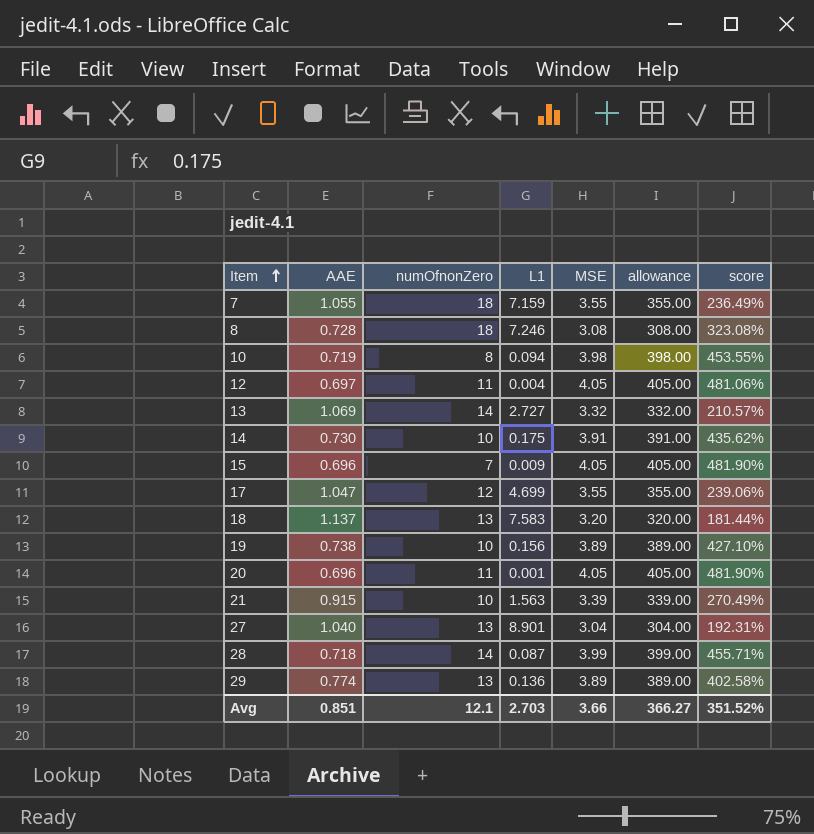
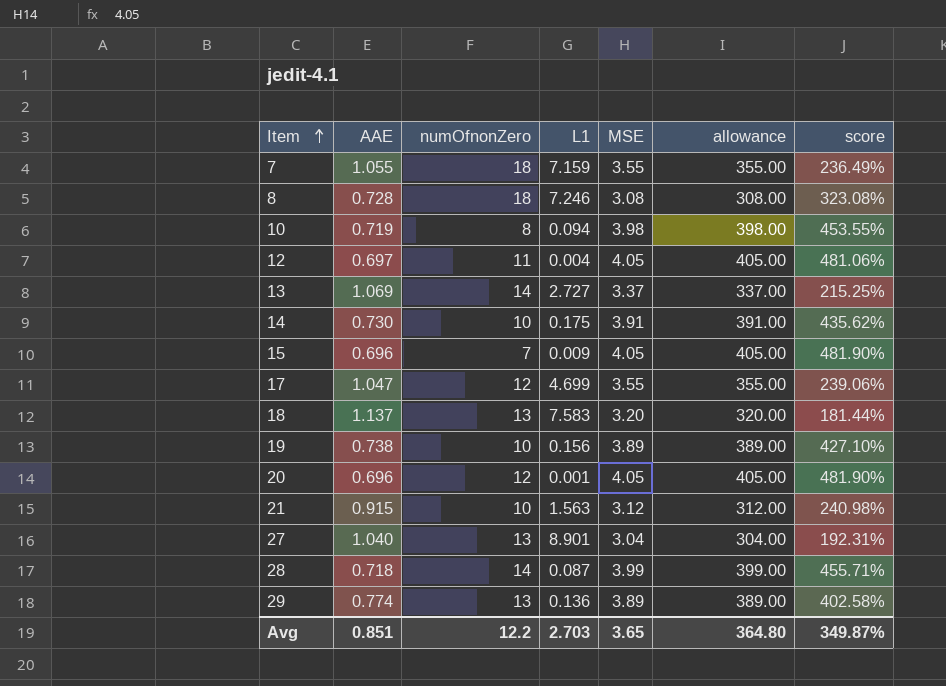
13 | MSE: 3.32 -> 3.37
13 | allowance: 332.00 -> 337.00
13 | score: 210.57% -> 215.25%
20 | numOfnonZero: 11 -> 12
21 | MSE: 3.39 -> 3.12
21 | allowance: 339.00 -> 312.00
21 | score: 270.49% -> 240.98%
Avg | numOfnonZero: 12.1 -> 12.2
Avg | MSE: 3.66 -> 3.65
Avg | allowance: 366.27 -> 364.80
Avg | score: 351.52% -> 349.87%

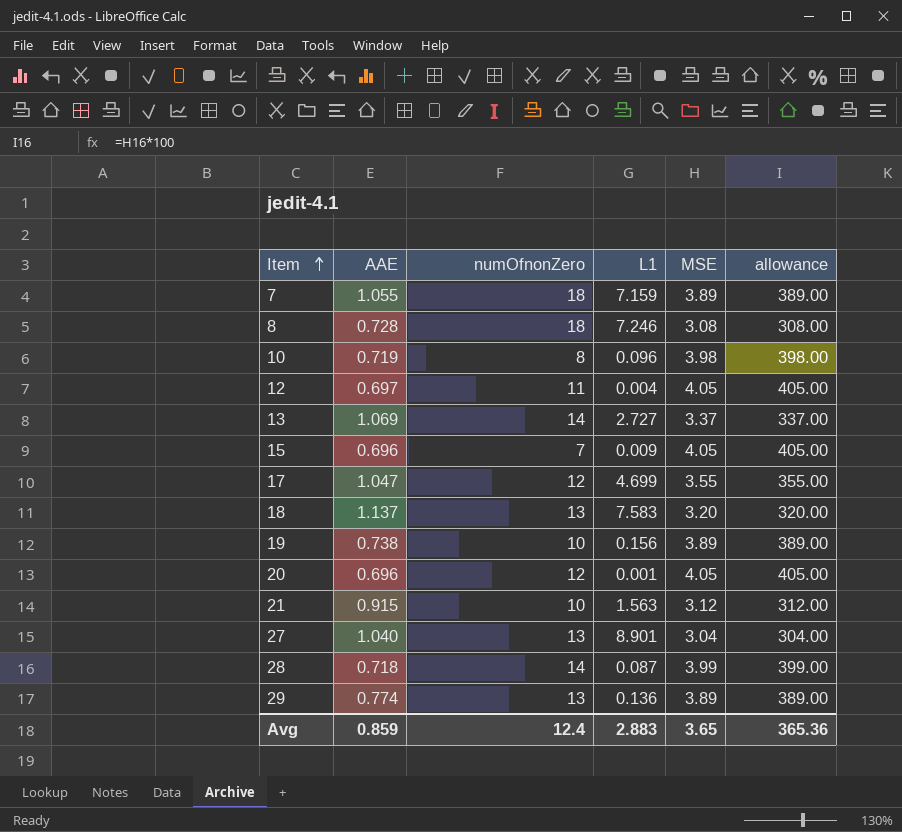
column score | formula: ([MSE] - [AAE]) / [AAE] -> none
row 14: 0.730 | 10 | 0.175 | 3.91 | 391.00 | 435.62% -> none
7 | MSE: 3.55 -> 3.89
7 | allowance: 355.00 -> 389.00
10 | L1: 0.094 -> 0.096
Avg | AAE: 0.851 -> 0.859
Avg | numOfnonZero: 12.2 -> 12.4
Avg | L1: 2.703 -> 2.883
Avg | allowance: 364.80 -> 365.36

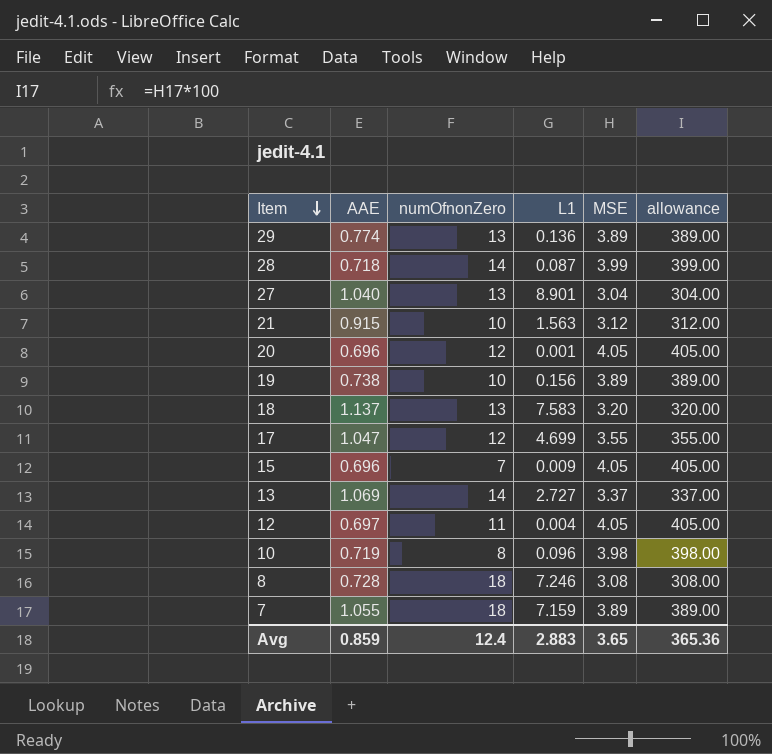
row order: Item ascending -> Item descending

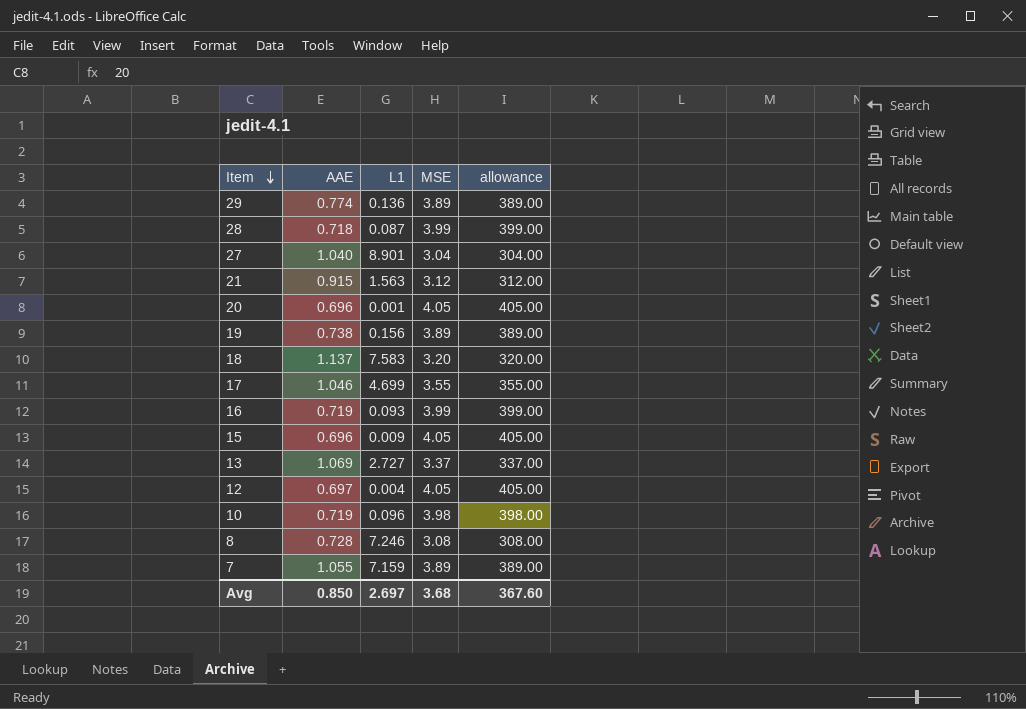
column numOfnonZero | position: 3 -> none
17 | AAE: 1.047 -> 1.046
row 16: none -> 0.719 | 0.093 | 3.99 | 399.00
Avg | AAE: 0.859 -> 0.850
Avg | L1: 2.883 -> 2.697
Avg | MSE: 3.65 -> 3.68
Avg | allowance: 365.36 -> 367.60

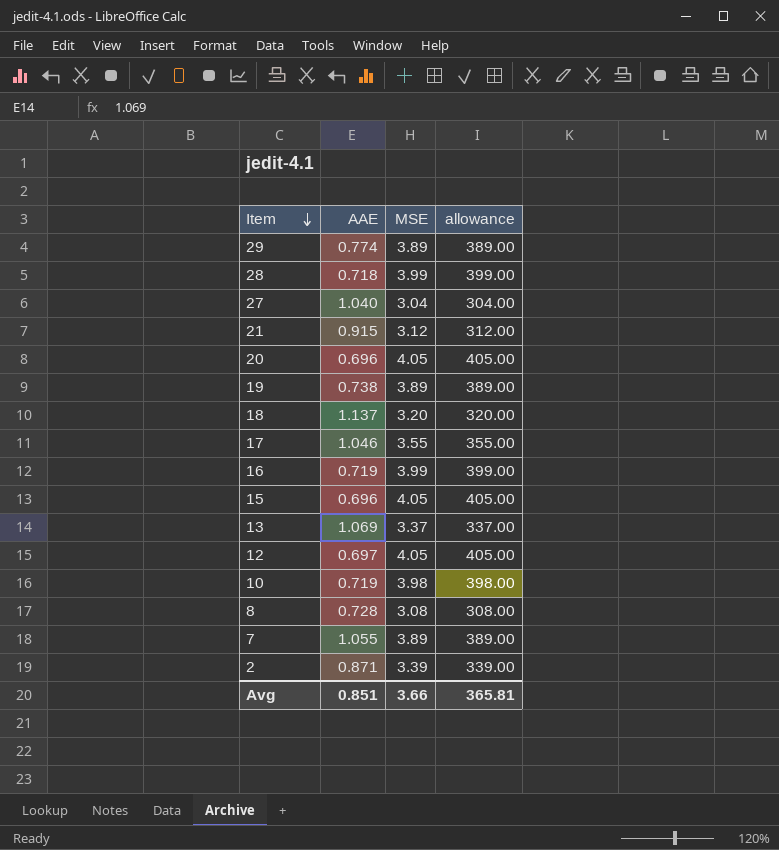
column L1 | position: 3 -> none
row 2: none -> 0.871 | 3.39 | 339.00
Avg | AAE: 0.850 -> 0.851
Avg | MSE: 3.68 -> 3.66
Avg | allowance: 367.60 -> 365.81

